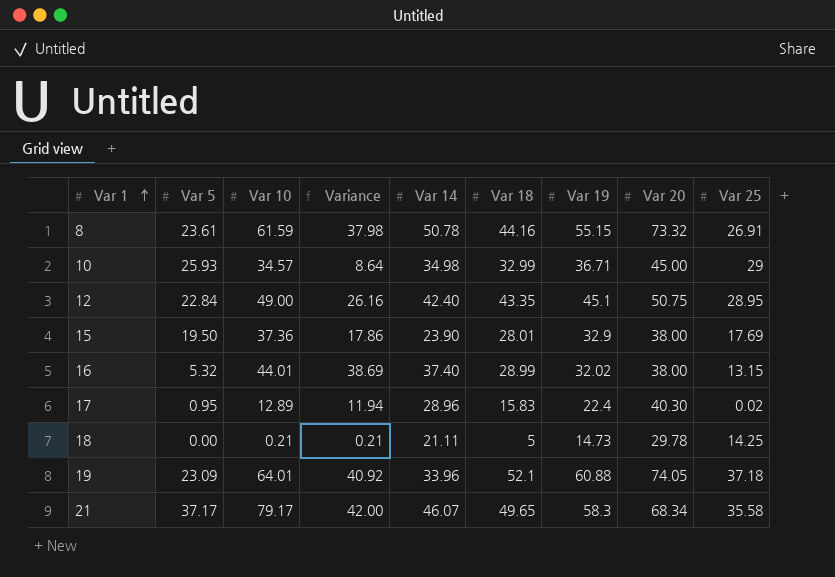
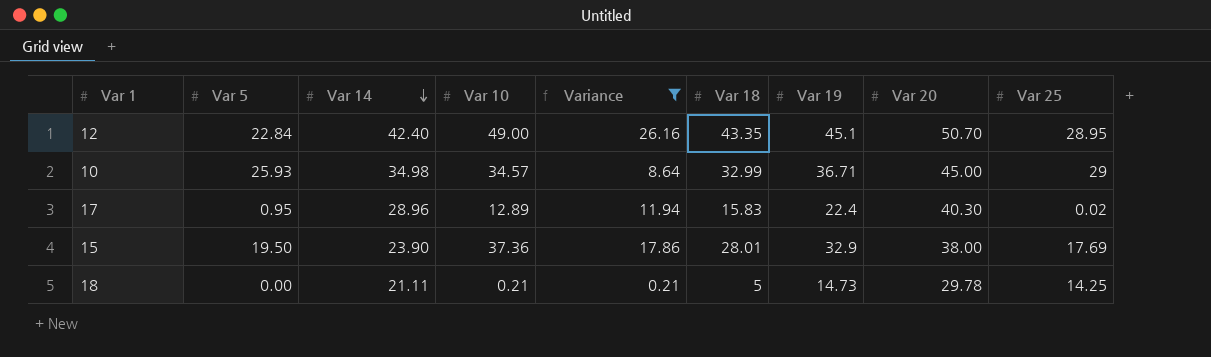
filter: none -> Variance <= 26.16
row order: Var 1 ascending -> Var 14 descending
column Var 14 | position: 5 -> 3
12 | Var 20: 50.75 -> 50.70

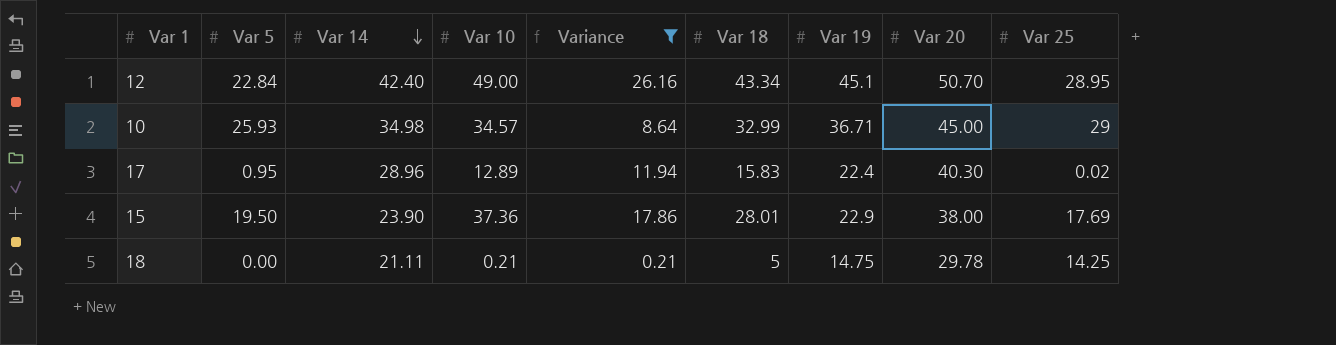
12 | Var 18: 43.35 -> 43.34
15 | Var 19: 32.9 -> 22.9
18 | Var 19: 14.73 -> 14.75

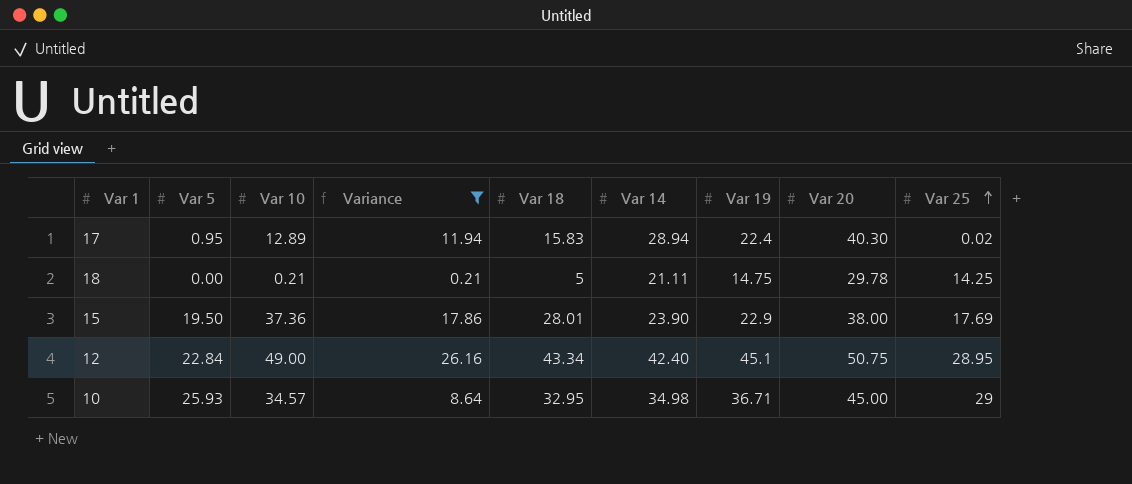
row order: Var 14 descending -> Var 25 ascending
column Var 14 | position: 3 -> 6
17 | Var 14: 28.96 -> 28.94
12 | Var 20: 50.70 -> 50.75
10 | Var 18: 32.99 -> 32.95

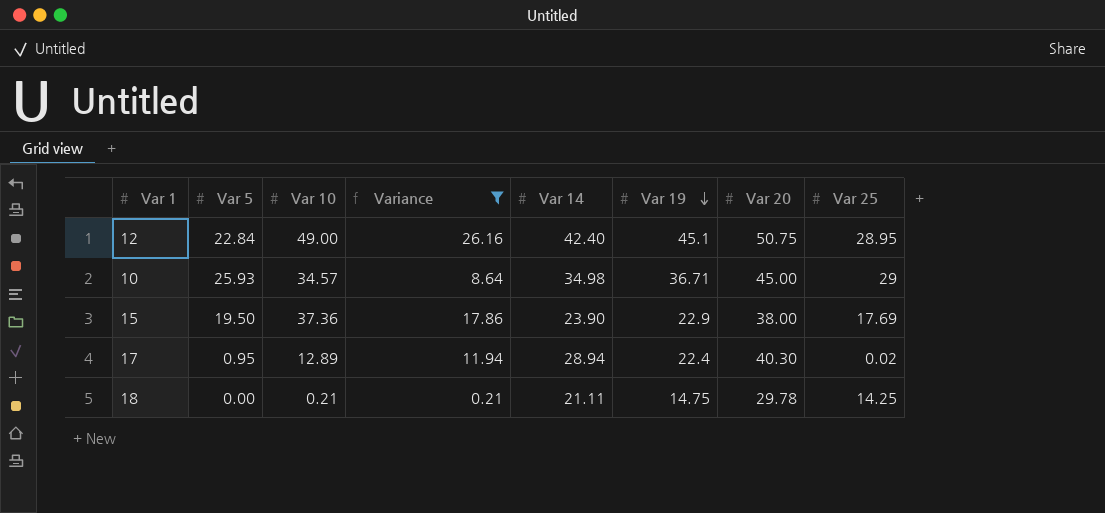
row order: Var 25 ascending -> Var 19 descending
column Var 18 | position: 5 -> none

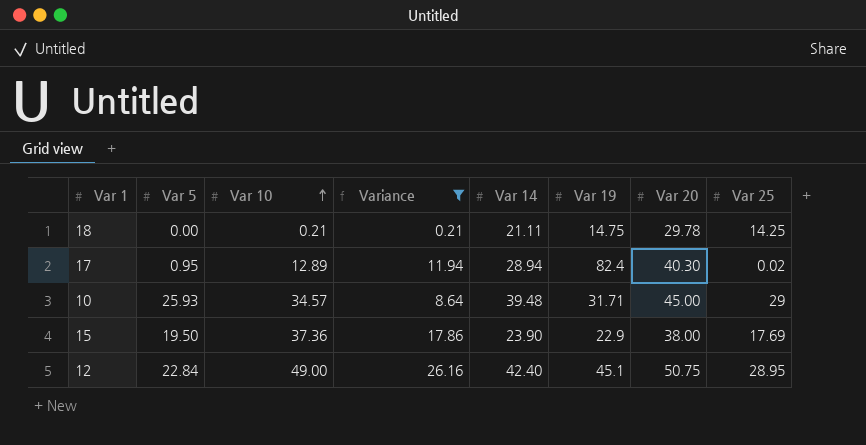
row order: Var 19 descending -> Var 10 ascending
17 | Var 19: 22.4 -> 82.4
10 | Var 14: 34.98 -> 39.48
10 | Var 19: 36.71 -> 31.71

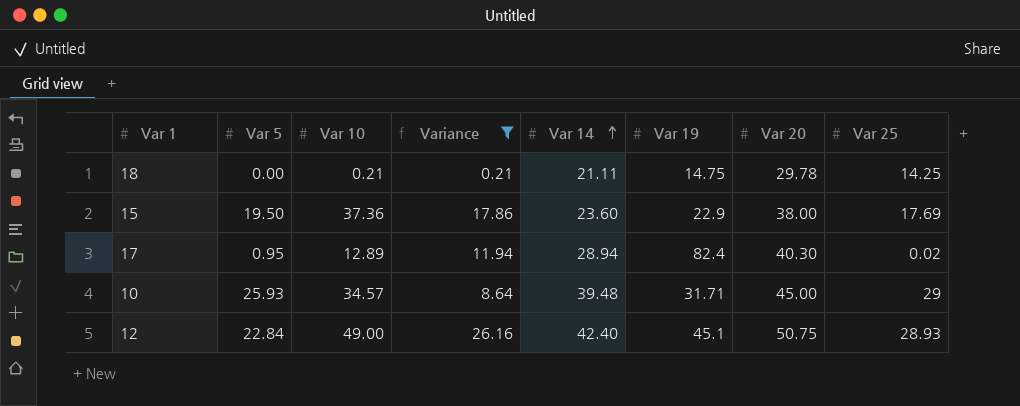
row order: Var 10 ascending -> Var 14 ascending
15 | Var 14: 23.90 -> 23.60
12 | Var 25: 28.95 -> 28.93

